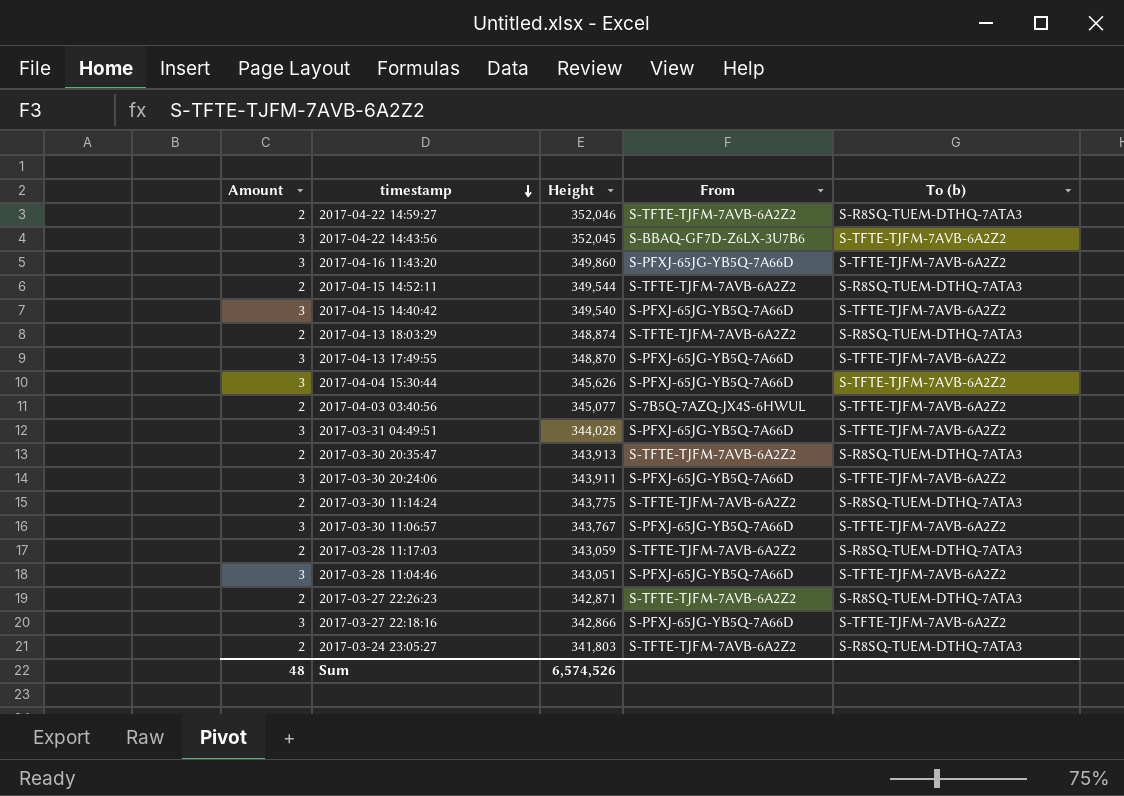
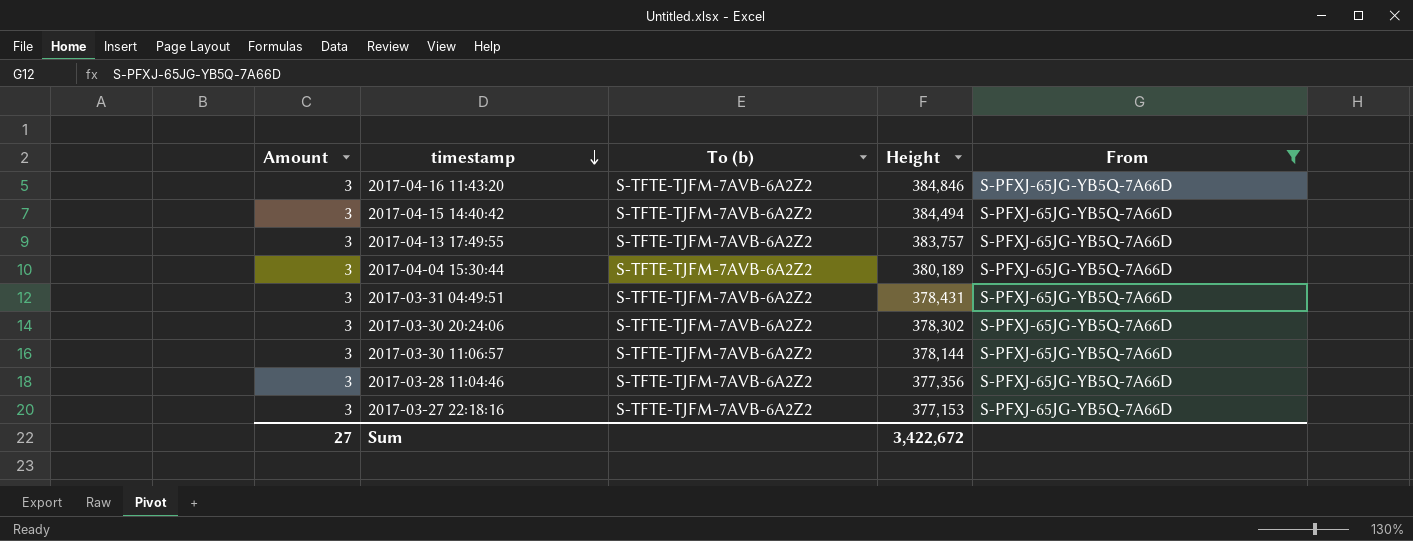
filter: none -> From = S-PFXJ-65JG-YB5Q-7A66D
column To (b) | position: 5 -> 3
2017-04-16 11:43:20 | Height: 349,860 -> 384,846
2017-04-15 14:40:42 | Height: 349,540 -> 384,494
2017-04-13 17:49:55 | Height: 348,870 -> 383,757
2017-04-04 15:30:44 | Height: 345,626 -> 380,189
2017-03-31 04:49:51 | Height: 344,028 -> 378,431
2017-03-30 20:24:06 | Height: 343,911 -> 378,302
2017-03-30 11:06:57 | Height: 343,767 -> 378,144
2017-03-28 11:04:46 | Height: 343,051 -> 377,356
2017-03-27 22:18:16 | Height: 342,866 -> 377,153
Sum | Amount: 48 -> 27
Sum | Height: 6,574,526 -> 3,422,672

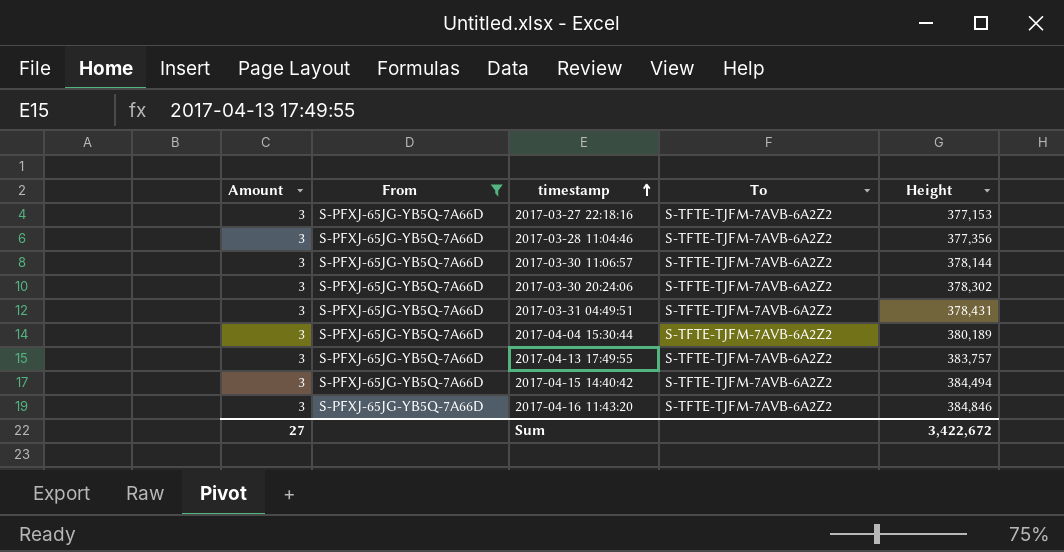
row order: timestamp descending -> timestamp ascending
column From | position: 5 -> 2
column name: To (b) -> To

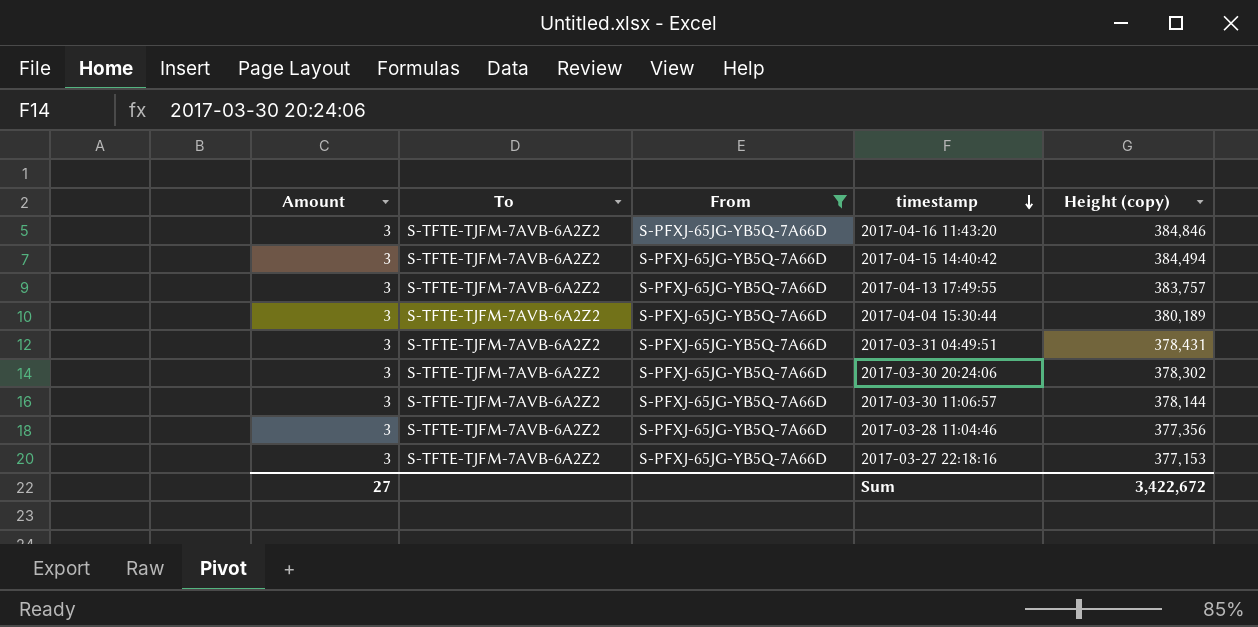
row order: timestamp ascending -> timestamp descending
column To | position: 4 -> 2
column name: Height -> Height (copy)

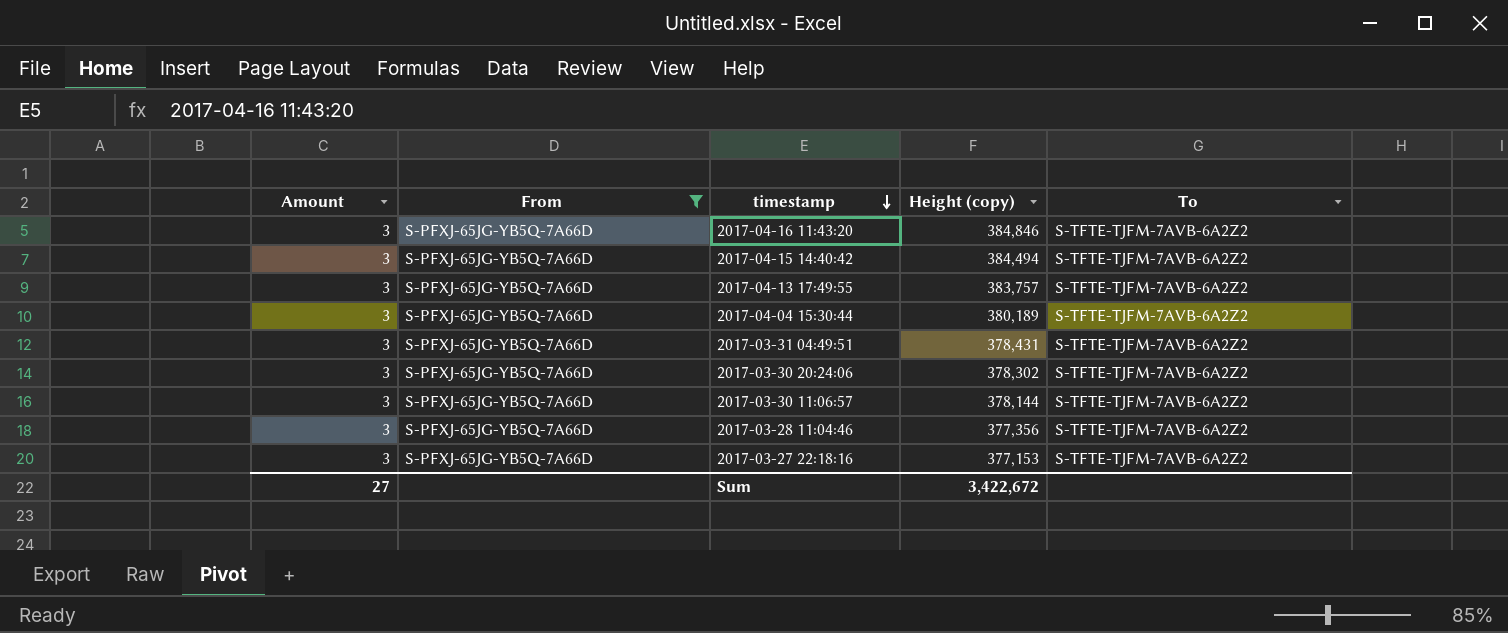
column To | position: 2 -> 5

